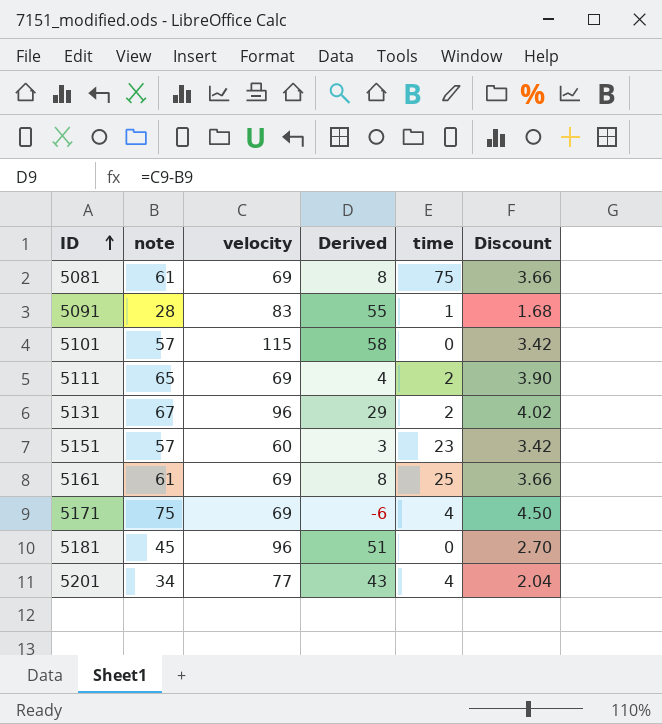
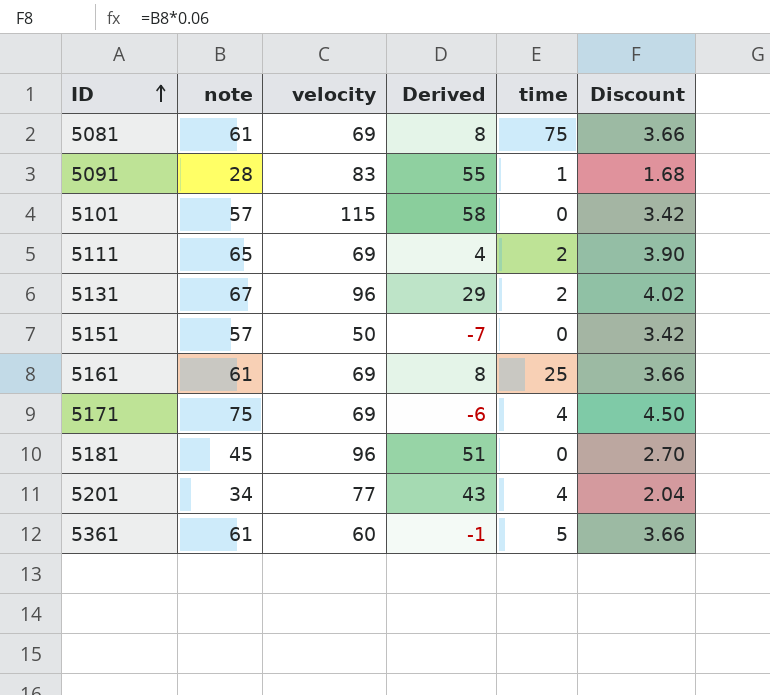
5151 | velocity: 60 -> 50
5151 | Derived: 3 -> -7
5151 | time: 23 -> 0
row 5361: none -> 61 | 60 | -1 | 5 | 3.66

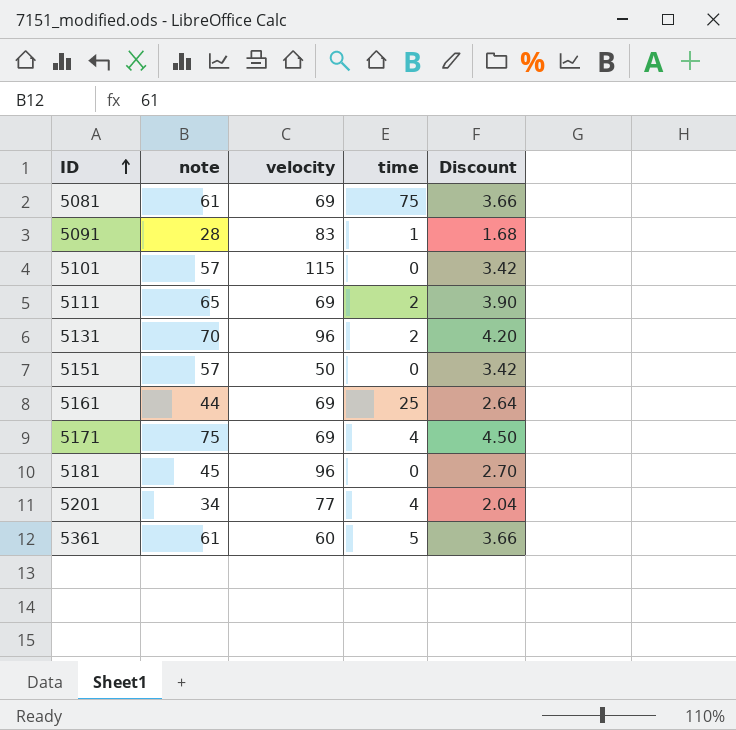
column Derived | formula: [velocity] - [note] -> none
5131 | note: 67 -> 70
5131 | Discount: 4.02 -> 4.20
5161 | note: 61 -> 44
5161 | Discount: 3.66 -> 2.64

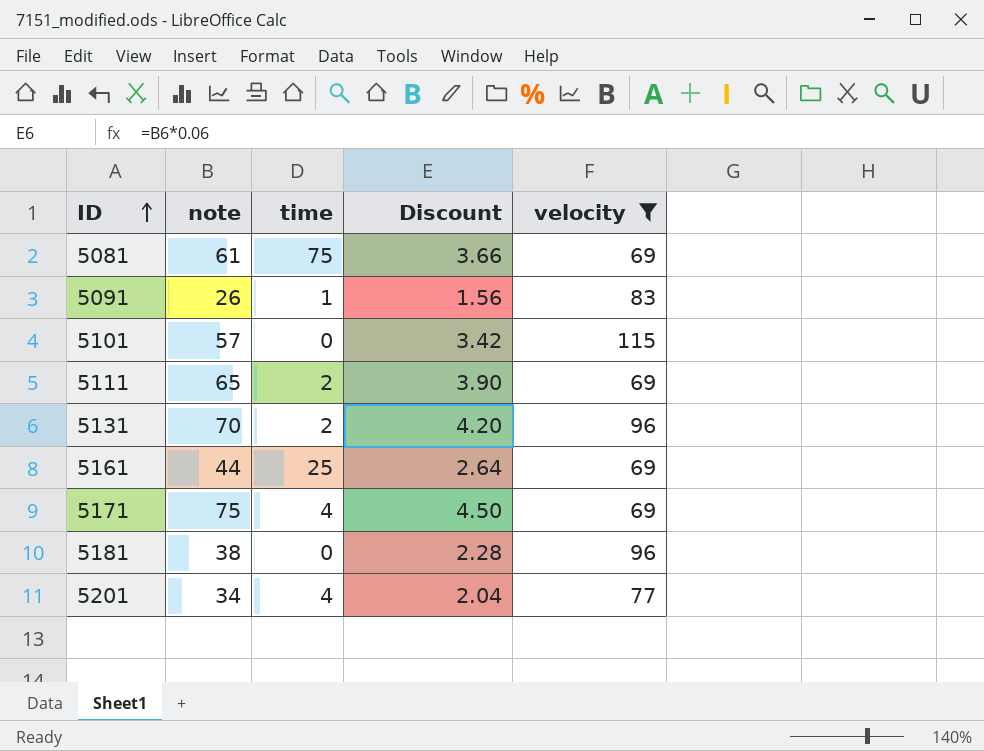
filter: none -> velocity >= 69
column velocity | position: 3 -> 5
5091 | note: 28 -> 26
5091 | Discount: 1.68 -> 1.56
5181 | note: 45 -> 38
5181 | Discount: 2.70 -> 2.28

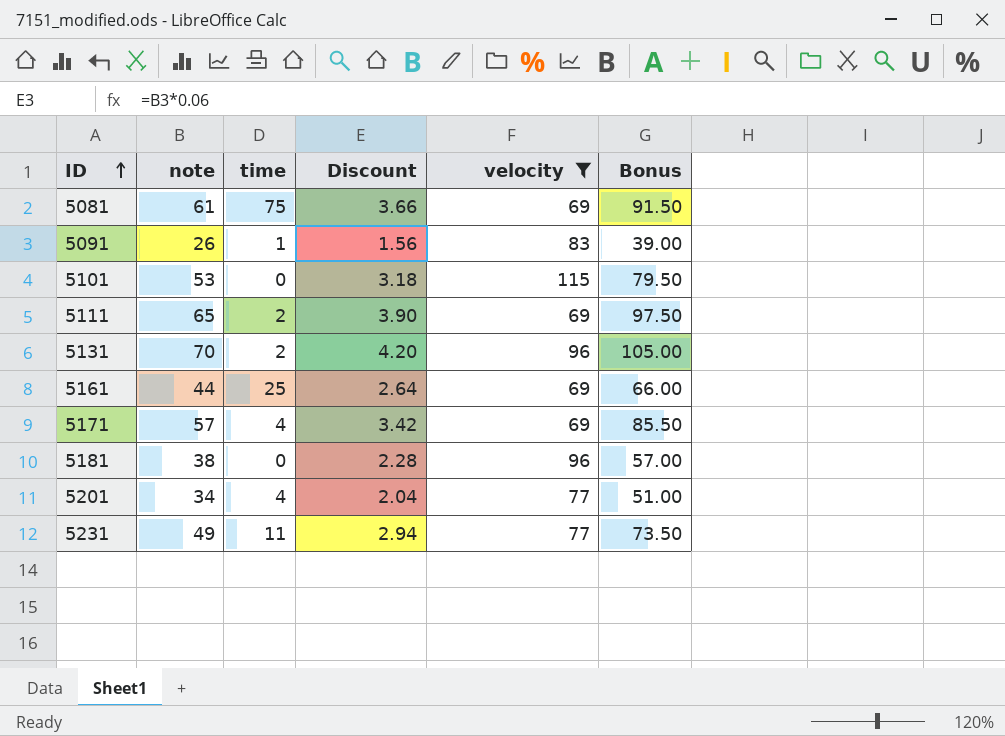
column Bonus | formula: none -> [note] * 1.5
5101 | note: 57 -> 53
5101 | Discount: 3.42 -> 3.18
5171 | note: 75 -> 57
5171 | Discount: 4.50 -> 3.42
row 5231: none -> 49 | 11 | 2.94 | 77 | 73.50

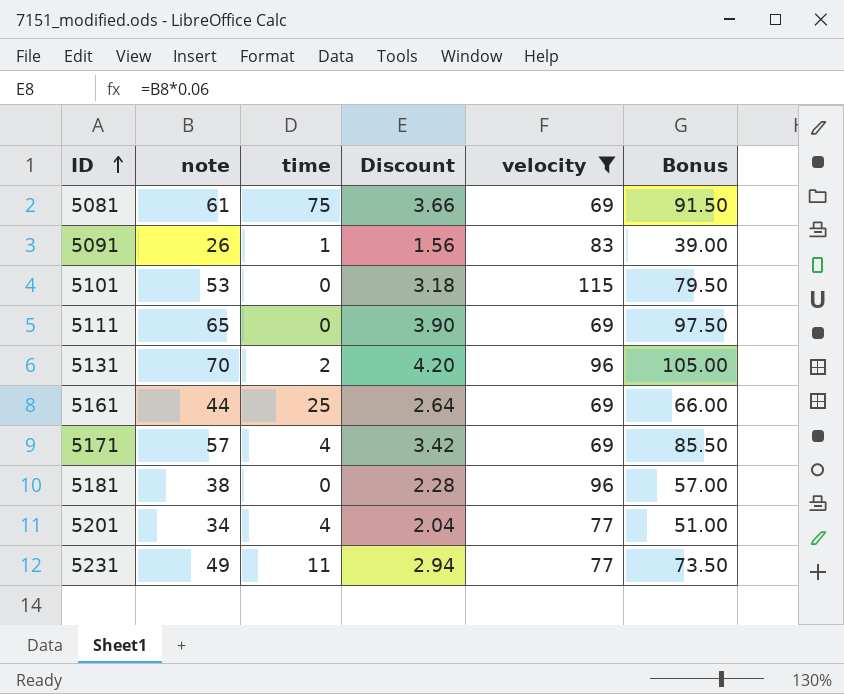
5111 | time: 2 -> 0

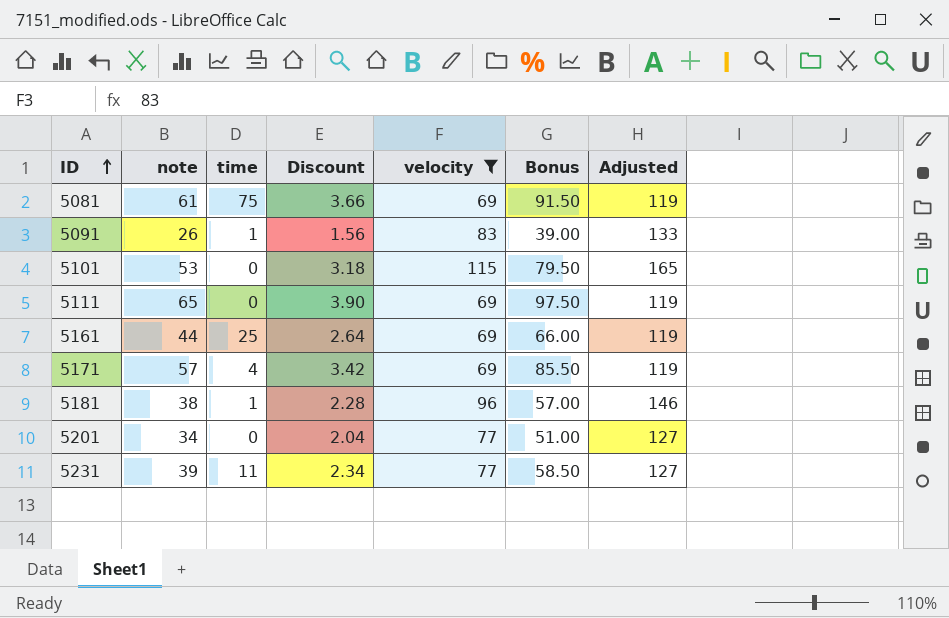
column Adjusted | formula: none -> [velocity] + 50
row 5131: 70 | 2 | 4.20 | 96 | 105.00 -> none
5181 | time: 0 -> 1
5201 | time: 4 -> 0
5231 | note: 49 -> 39
5231 | Discount: 2.94 -> 2.34
5231 | Bonus: 73.50 -> 58.50

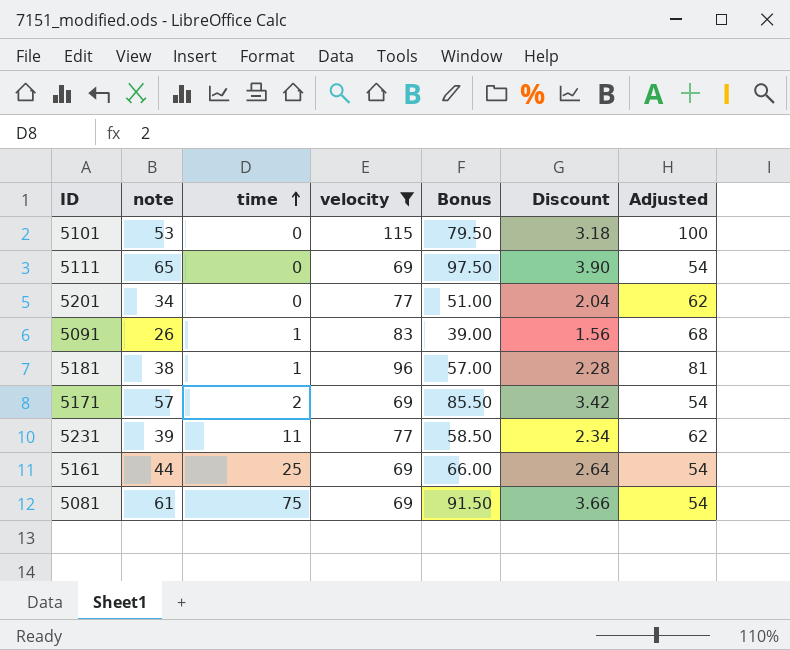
row order: ID ascending -> time ascending
column Discount | position: 4 -> 6
column Adjusted | formula: [velocity] + 50 -> [velocity] - 15
5171 | time: 4 -> 2

